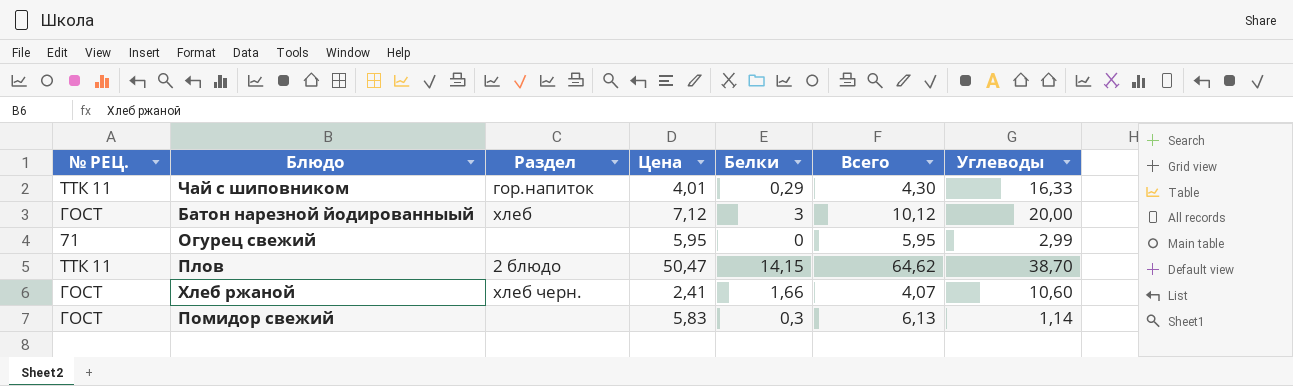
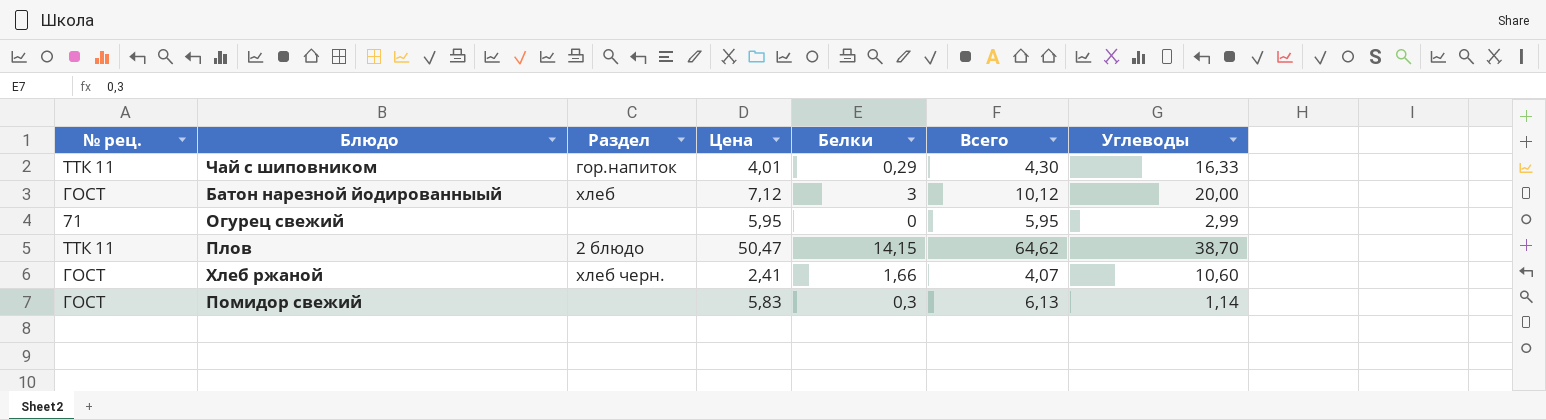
column name: № РЕЦ. -> № рец.

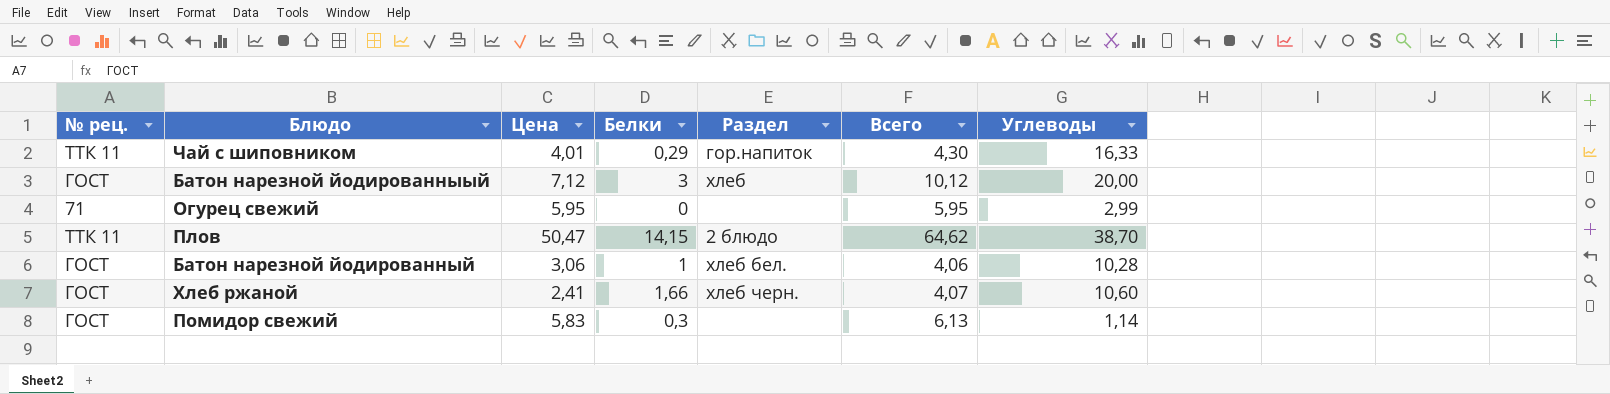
column Раздел | position: 3 -> 5
row Батон нарезной йодированный: none -> ГОСТ | 3,06 | 1 | хлеб бел. | 4,06 | 10,28

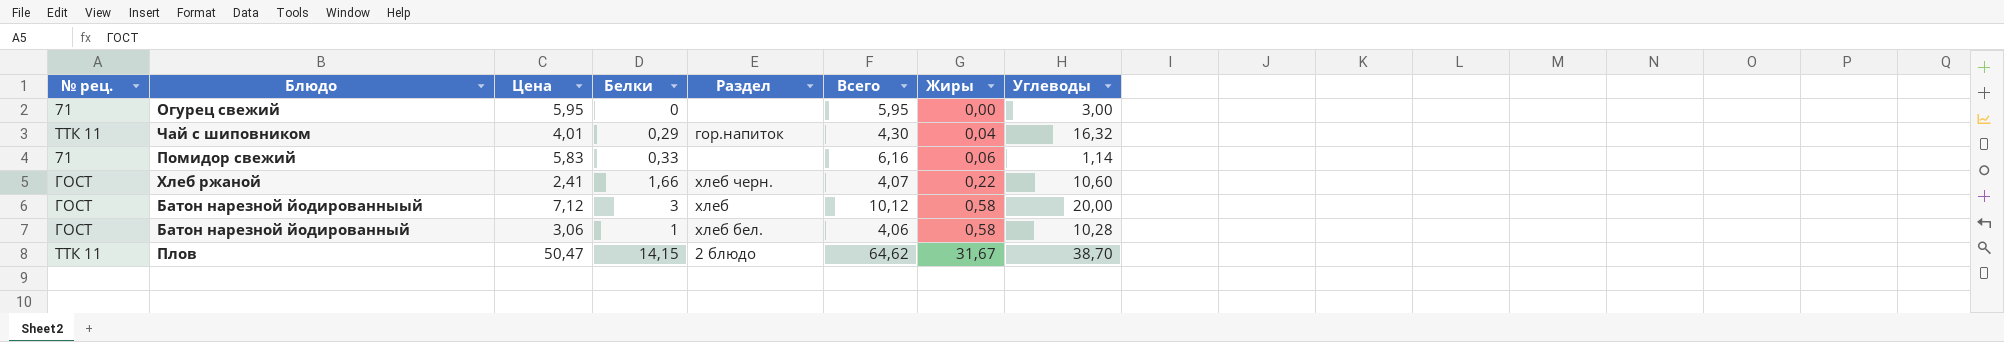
row order: none -> Жиры ascending
column Жиры | position: none -> 7
Огурец свежий | Углеводы: 2,99 -> 3,00
Чай с шиповником | Углеводы: 16,33 -> 16,32
Помидор свежий | № рец.: ГОСТ -> 71
Помидор свежий | Белки: 0,3 -> 0,33
Помидор свежий | Всего: 6,13 -> 6,16

